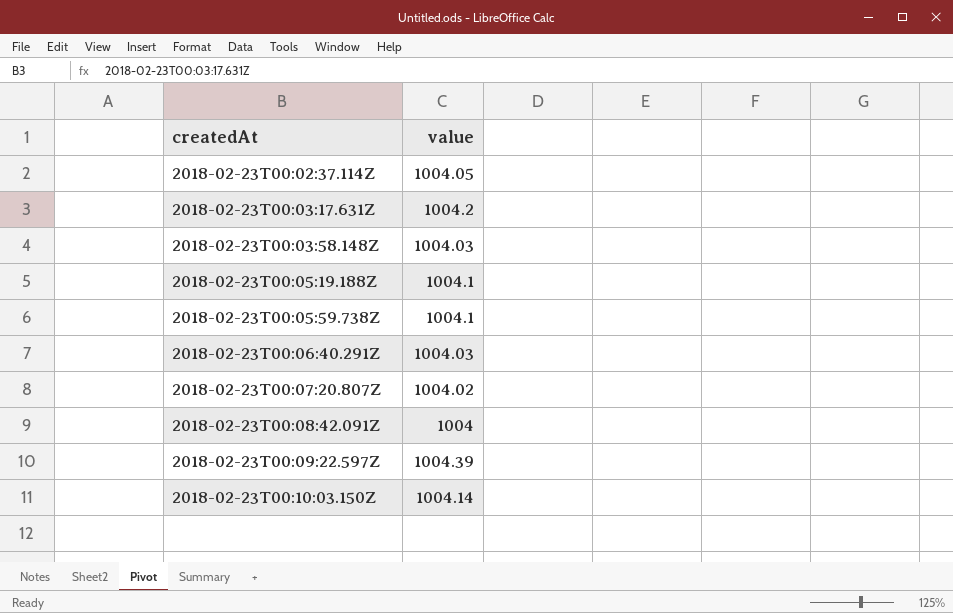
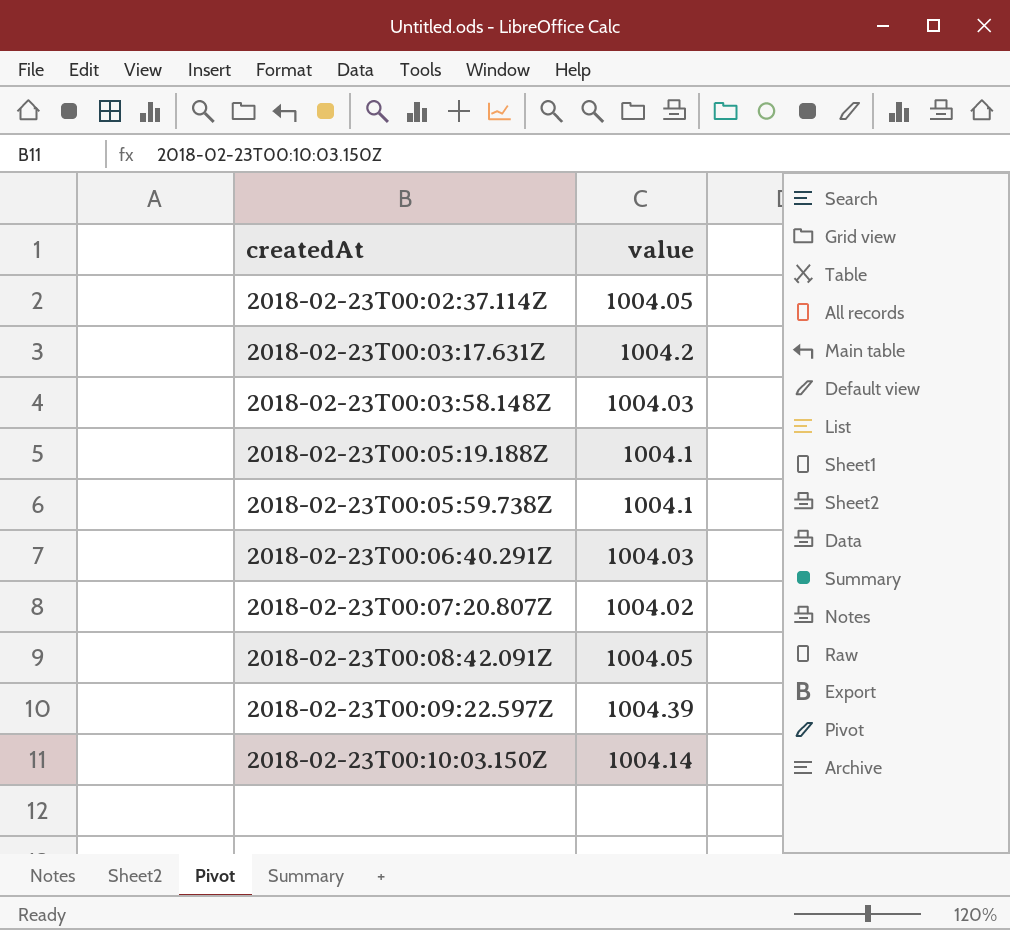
2018-02-23T00:08:42.091Z | value: 1004 -> 1004.05

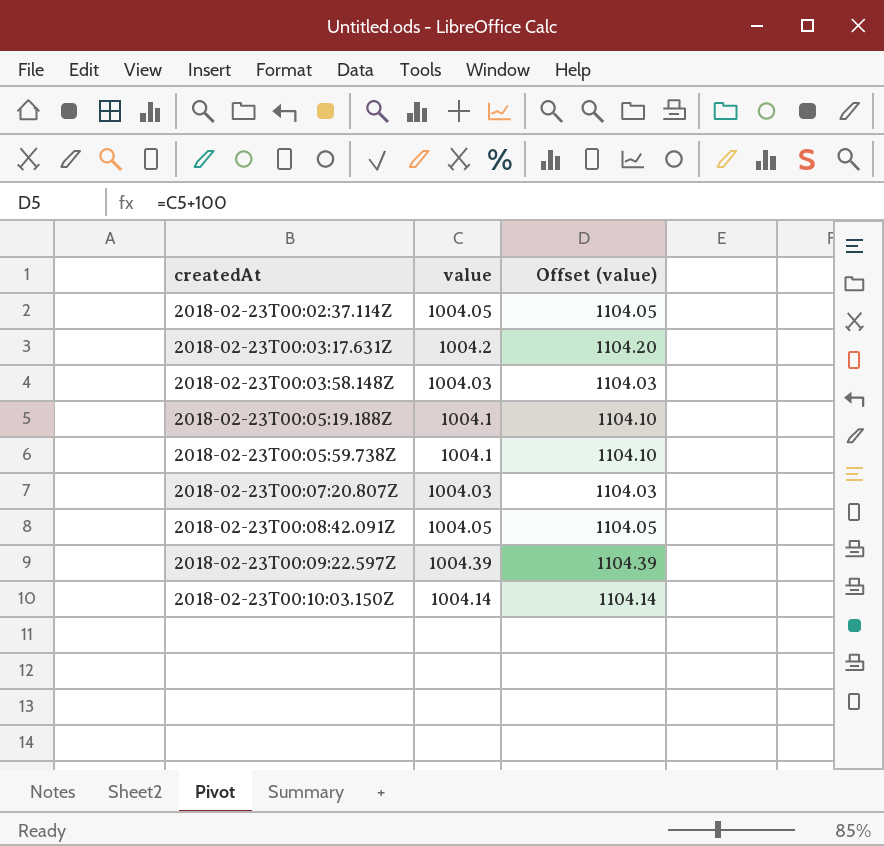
column Offset (value) | formula: none -> [value] + 100
row 2018-02-23T00:06:40.291Z: 1004.03 -> none
2018-02-23T00:07:20.807Z | value: 1004.02 -> 1004.03

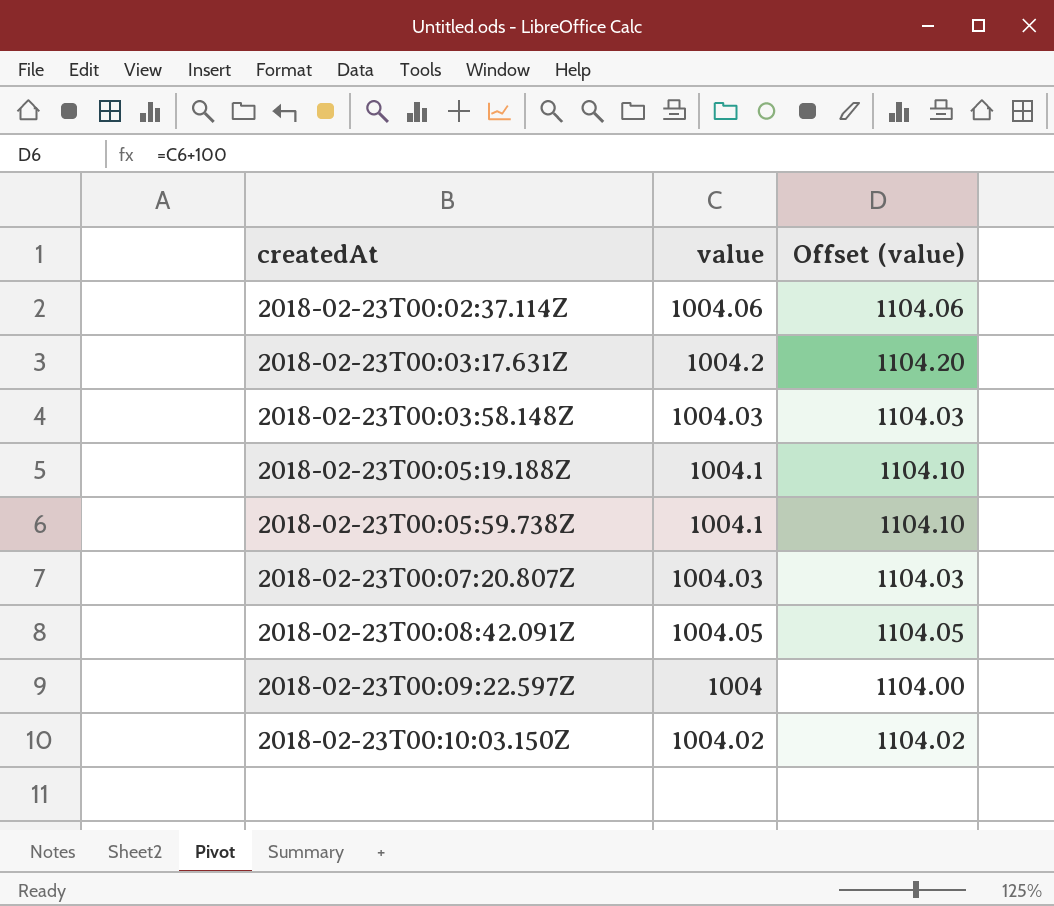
2018-02-23T00:02:37.114Z | value: 1004.05 -> 1004.06
2018-02-23T00:02:37.114Z | Offset (value): 1104.05 -> 1104.06
2018-02-23T00:09:22.597Z | value: 1004.39 -> 1004
2018-02-23T00:09:22.597Z | Offset (value): 1104.39 -> 1104.00
2018-02-23T00:10:03.150Z | value: 1004.14 -> 1004.02
2018-02-23T00:10:03.150Z | Offset (value): 1104.14 -> 1104.02

